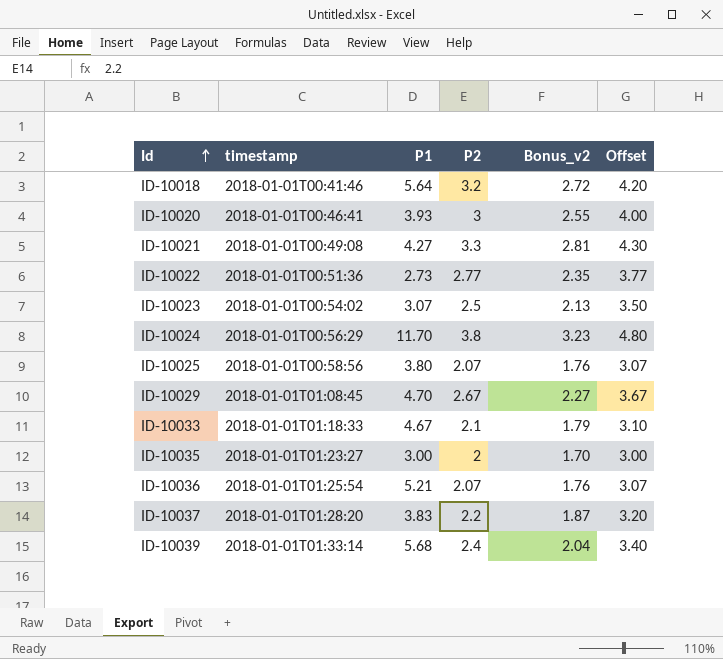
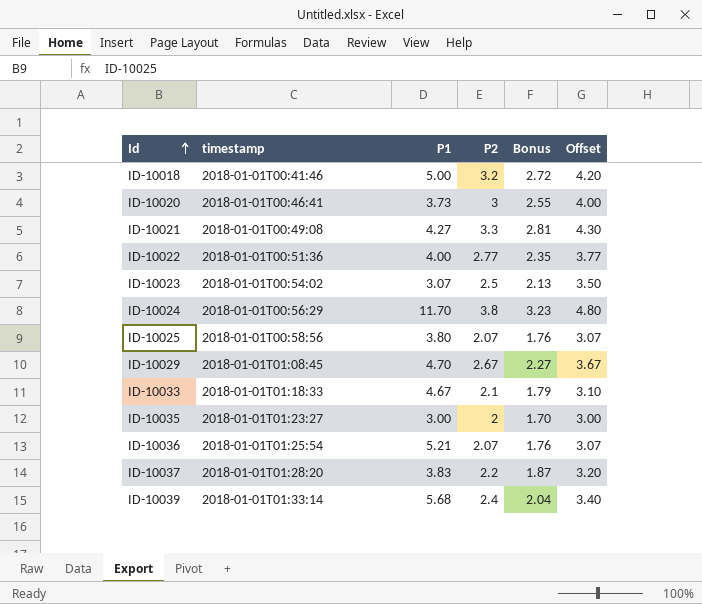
column name: Bonus_v2 -> Bonus
ID-10018 | P1: 5.64 -> 5.00
ID-10020 | P1: 3.93 -> 3.73
ID-10022 | P1: 2.73 -> 4.00

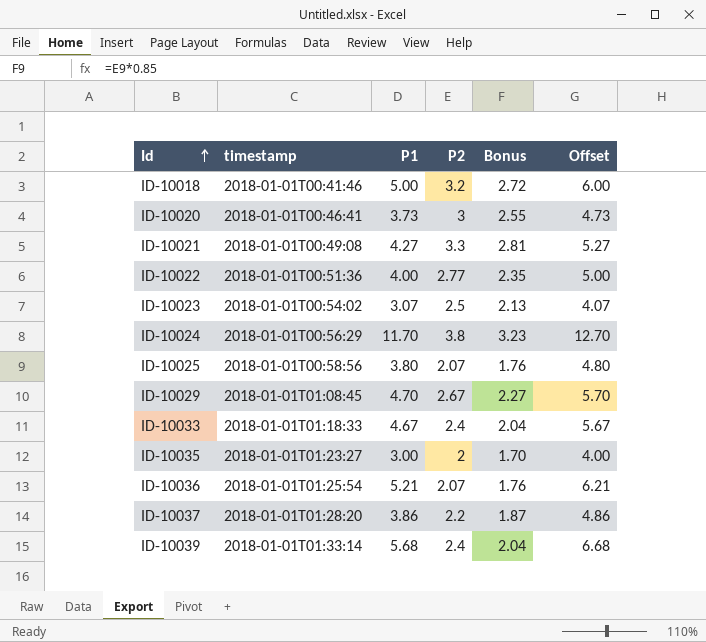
column Offset | formula: [P2] + 1 -> [P1] + 1
ID-10033 | P2: 2.1 -> 2.4
ID-10033 | Bonus: 1.79 -> 2.04
ID-10037 | P1: 3.83 -> 3.86

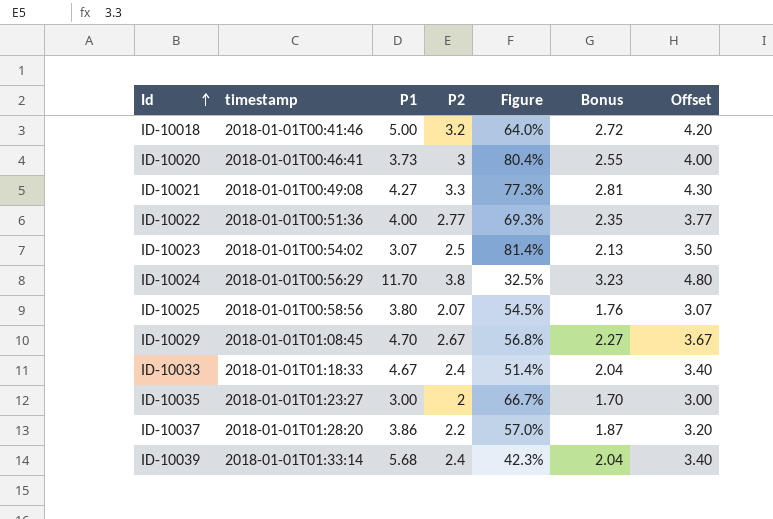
column Figure | formula: none -> [P2] / [P1]
column Offset | formula: [P1] + 1 -> [P2] + 1
row ID-10036: 2018-01-01T01:25:54 | 5.21 | 2.07 | 1.76 | 6.21 -> none

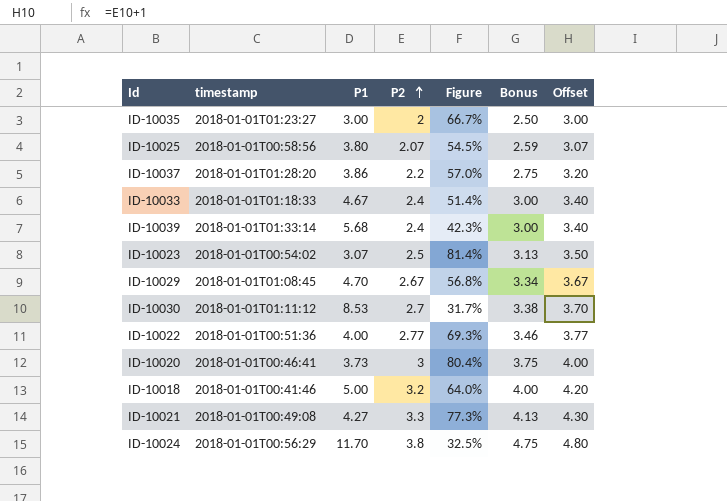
row order: Id ascending -> P2 ascending
column Bonus | formula: [P2] * 0.85 -> [P2] * 1.25
row ID-10030: none -> 2018-01-01T01:11:12 | 8.53 | 2.7 | 31.7% | 3.38 | 3.70

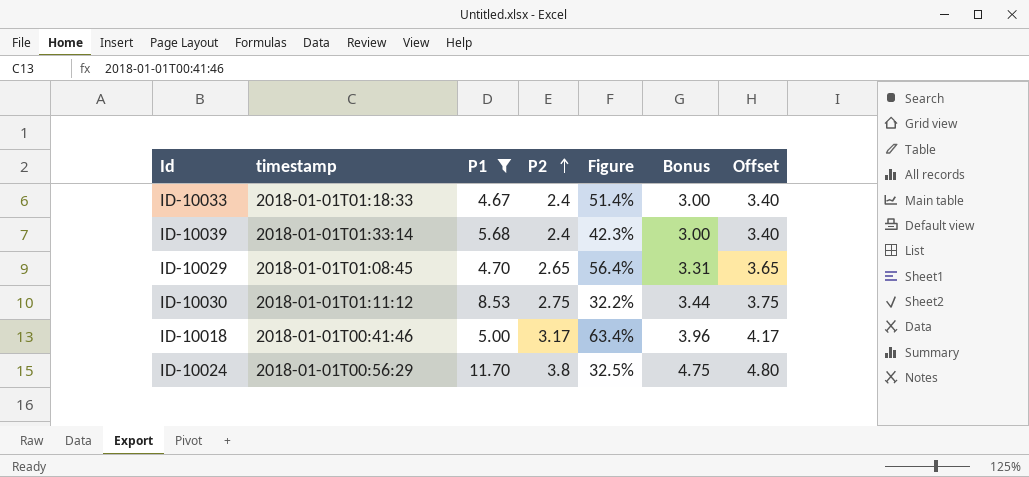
filter: none -> P1 >= 4.67
ID-10029 | P2: 2.67 -> 2.65
ID-10029 | Figure: 56.8% -> 56.4%
ID-10029 | Bonus: 3.34 -> 3.31
ID-10029 | Offset: 3.67 -> 3.65
ID-10030 | P2: 2.7 -> 2.75
ID-10030 | Figure: 31.7% -> 32.2%
ID-10030 | Bonus: 3.38 -> 3.44
ID-10030 | Offset: 3.70 -> 3.75
ID-10018 | P2: 3.2 -> 3.17
ID-10018 | Figure: 64.0% -> 63.4%
ID-10018 | Bonus: 4.00 -> 3.96
ID-10018 | Offset: 4.20 -> 4.17

